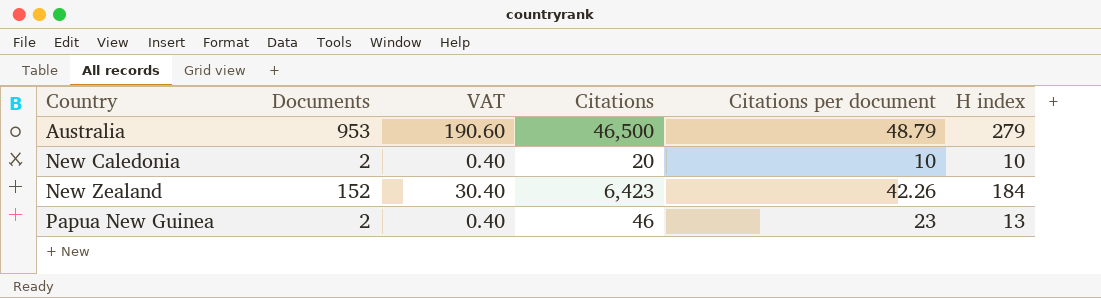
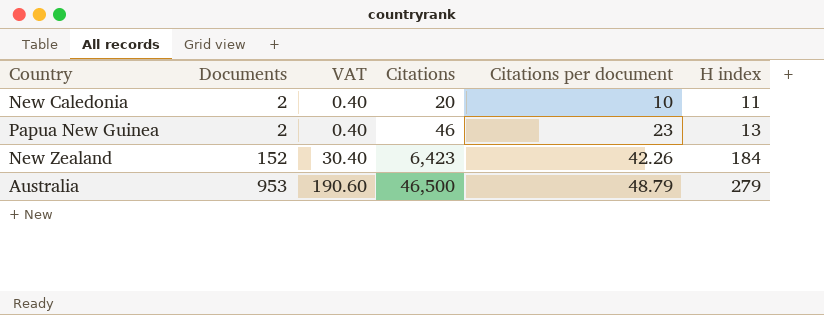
row order: Country ascending -> Documents ascending
New Caledonia | H index: 10 -> 11

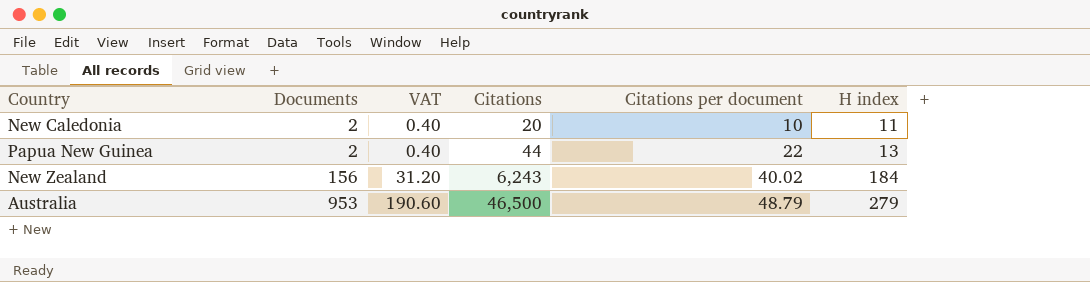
Papua New Guinea | Citations: 46 -> 44
Papua New Guinea | Citations per document: 23 -> 22
New Zealand | Documents: 152 -> 156
New Zealand | VAT: 30.40 -> 31.20
New Zealand | Citations: 6,423 -> 6,243
New Zealand | Citations per document: 42.26 -> 40.02

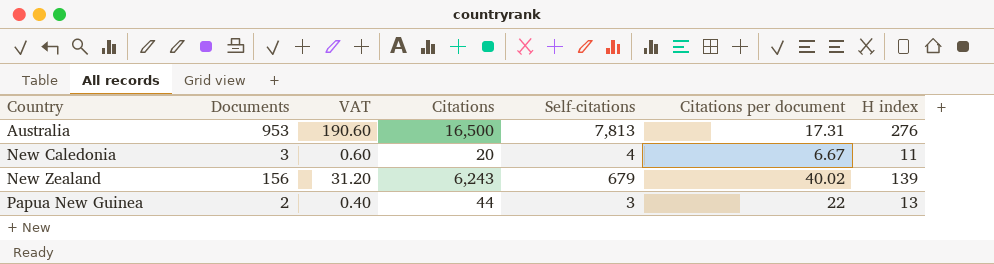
row order: Documents ascending -> Country ascending
column Self-citations | position: none -> 5
Australia | Citations: 46,500 -> 16,500
Australia | Citations per document: 48.79 -> 17.31
Australia | H index: 279 -> 276
New Caledonia | Documents: 2 -> 3
New Caledonia | VAT: 0.40 -> 0.60
New Caledonia | Citations per document: 10 -> 6.67
New Zealand | H index: 184 -> 139

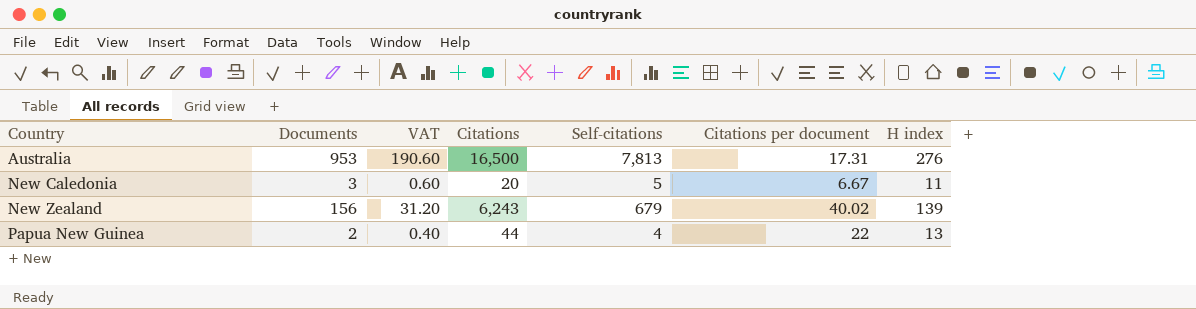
New Caledonia | Self-citations: 4 -> 5
Papua New Guinea | Self-citations: 3 -> 4

